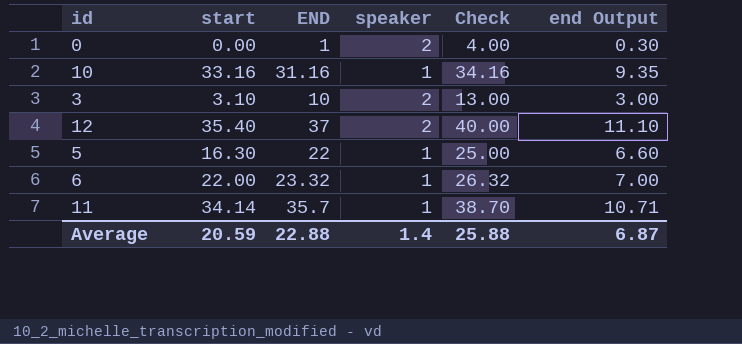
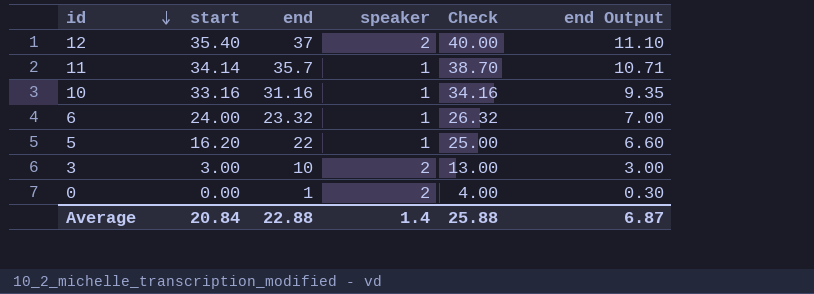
row order: none -> id descending
column name: END -> end
6 | start: 22.00 -> 24.00
5 | start: 16.30 -> 16.20
3 | start: 3.10 -> 3.00
Average | start: 20.59 -> 20.84

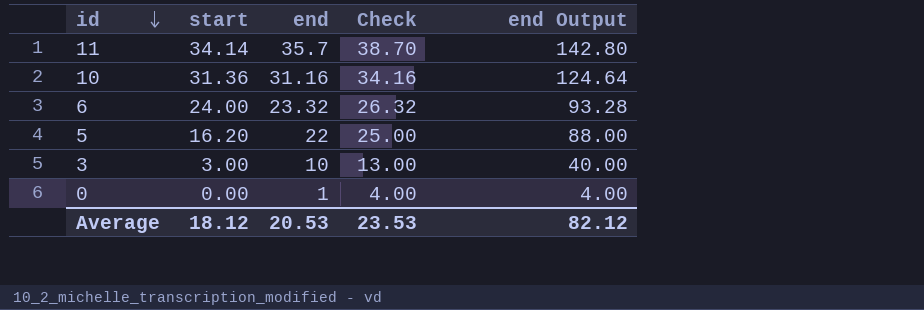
column speaker | position: 4 -> none
column end Output | formula: [end] * 0.3 -> [end] * 4
row 12: 35.40 | 37 | 2 | 40.00 | 11.10 -> none
10 | start: 33.16 -> 31.36
Average | start: 20.84 -> 18.12
Average | end: 22.88 -> 20.53
Average | Check: 25.88 -> 23.53
Average | end Output: 6.87 -> 82.12

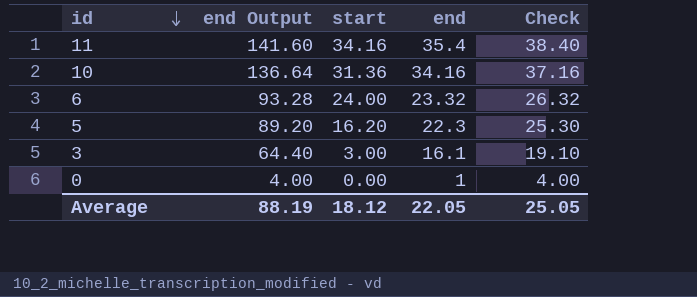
column end Output | position: 5 -> 2
11 | end Output: 142.80 -> 141.60
11 | start: 34.14 -> 34.16
11 | end: 35.7 -> 35.4
11 | Check: 38.70 -> 38.40
10 | end Output: 124.64 -> 136.64
10 | end: 31.16 -> 34.16
10 | Check: 34.16 -> 37.16
5 | end Output: 88.00 -> 89.20
5 | end: 22 -> 22.3
5 | Check: 25.00 -> 25.30
3 | end Output: 40.00 -> 64.40
3 | end: 10 -> 16.1
3 | Check: 13.00 -> 19.10
Average | end Output: 82.12 -> 88.19
Average | end: 20.53 -> 22.05
Average | Check: 23.53 -> 25.05

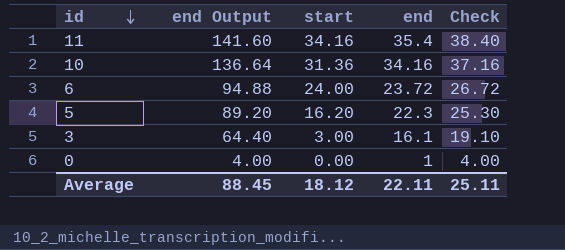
6 | end Output: 93.28 -> 94.88
6 | end: 23.32 -> 23.72
6 | Check: 26.32 -> 26.72
Average | end Output: 88.19 -> 88.45
Average | end: 22.05 -> 22.11
Average | Check: 25.05 -> 25.11

